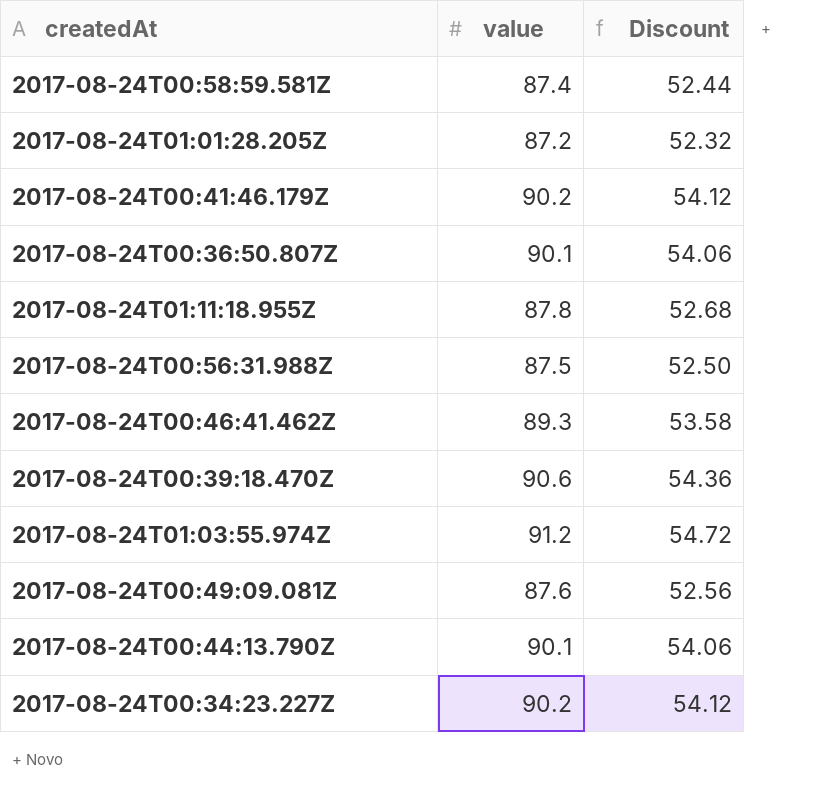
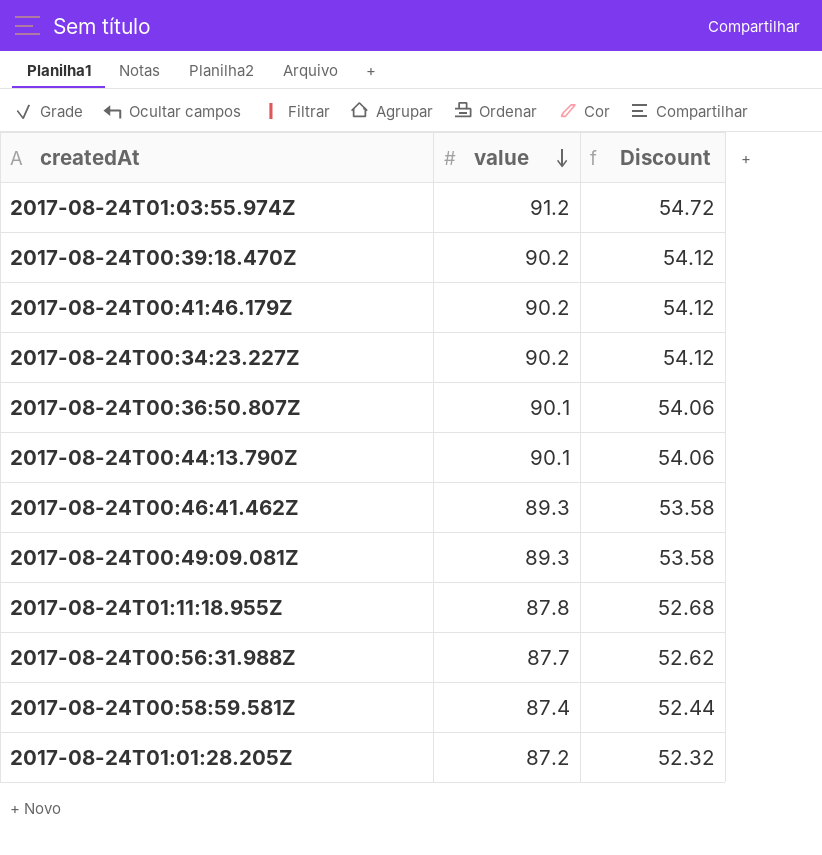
row order: none -> value descending
2017-08-24T00:39:18.470Z | value: 90.6 -> 90.2
2017-08-24T00:39:18.470Z | Discount: 54.36 -> 54.12
2017-08-24T00:49:09.081Z | value: 87.6 -> 89.3
2017-08-24T00:49:09.081Z | Discount: 52.56 -> 53.58
2017-08-24T00:56:31.988Z | value: 87.5 -> 87.7
2017-08-24T00:56:31.988Z | Discount: 52.50 -> 52.62

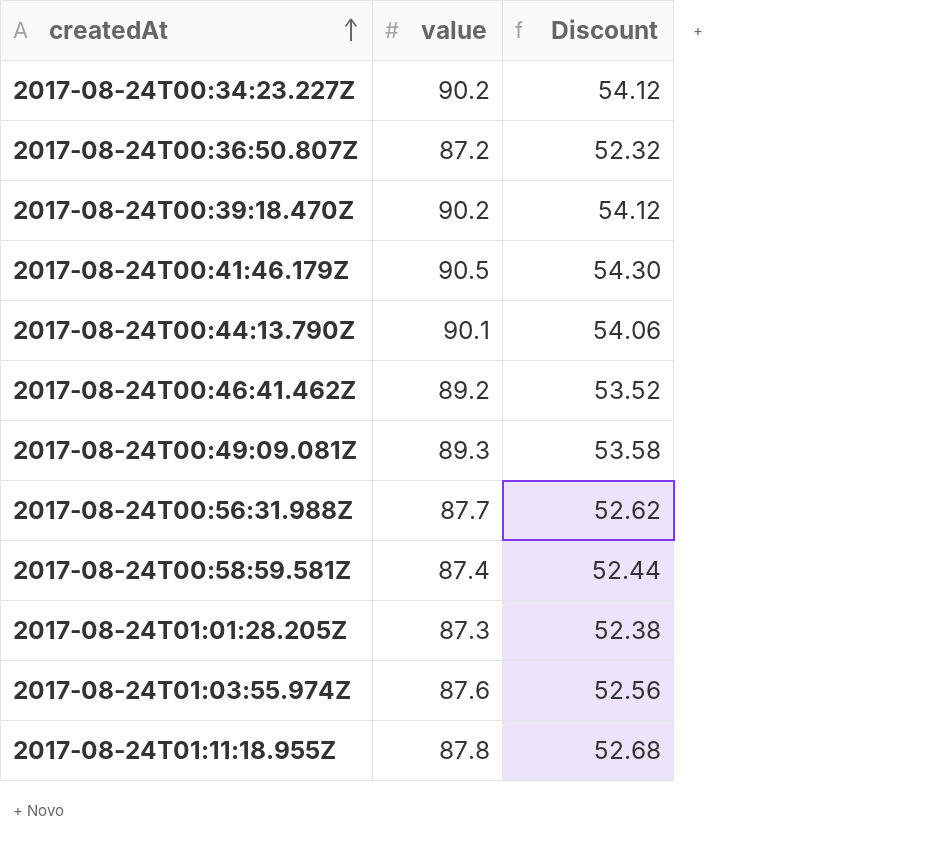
row order: value descending -> createdAt ascending
2017-08-24T00:36:50.807Z | value: 90.1 -> 87.2
2017-08-24T00:36:50.807Z | Discount: 54.06 -> 52.32
2017-08-24T00:41:46.179Z | value: 90.2 -> 90.5
2017-08-24T00:41:46.179Z | Discount: 54.12 -> 54.30
2017-08-24T00:46:41.462Z | value: 89.3 -> 89.2
2017-08-24T00:46:41.462Z | Discount: 53.58 -> 53.52
2017-08-24T01:01:28.205Z | value: 87.2 -> 87.3
2017-08-24T01:01:28.205Z | Discount: 52.32 -> 52.38
2017-08-24T01:03:55.974Z | value: 91.2 -> 87.6
2017-08-24T01:03:55.974Z | Discount: 54.72 -> 52.56

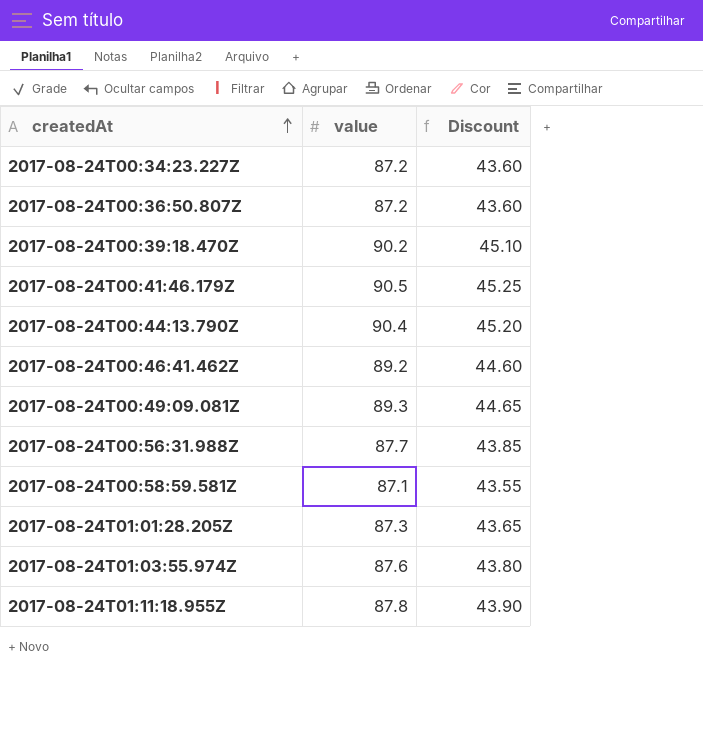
column Discount | formula: [value] * 0.6 -> [value] * 0.5
2017-08-24T00:34:23.227Z | value: 90.2 -> 87.2
2017-08-24T00:44:13.790Z | value: 90.1 -> 90.4
2017-08-24T00:58:59.581Z | value: 87.4 -> 87.1

